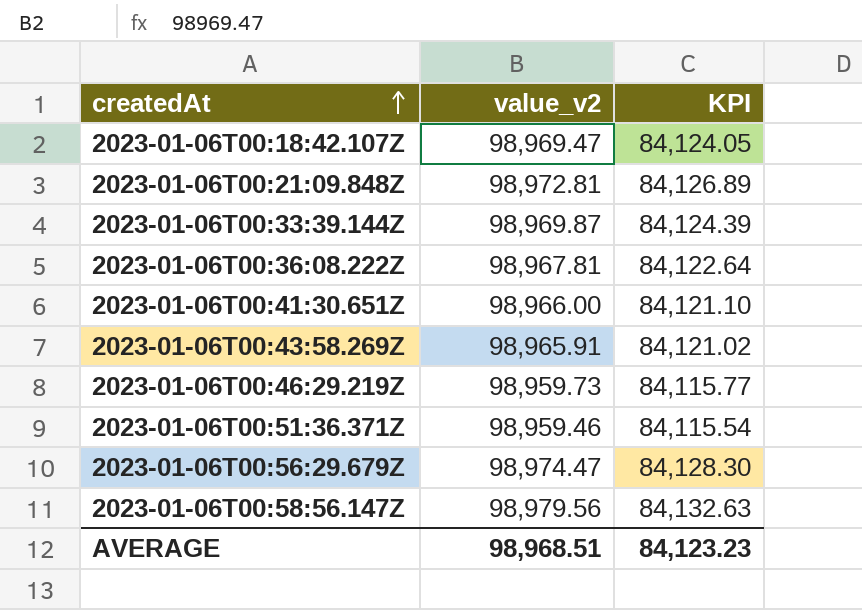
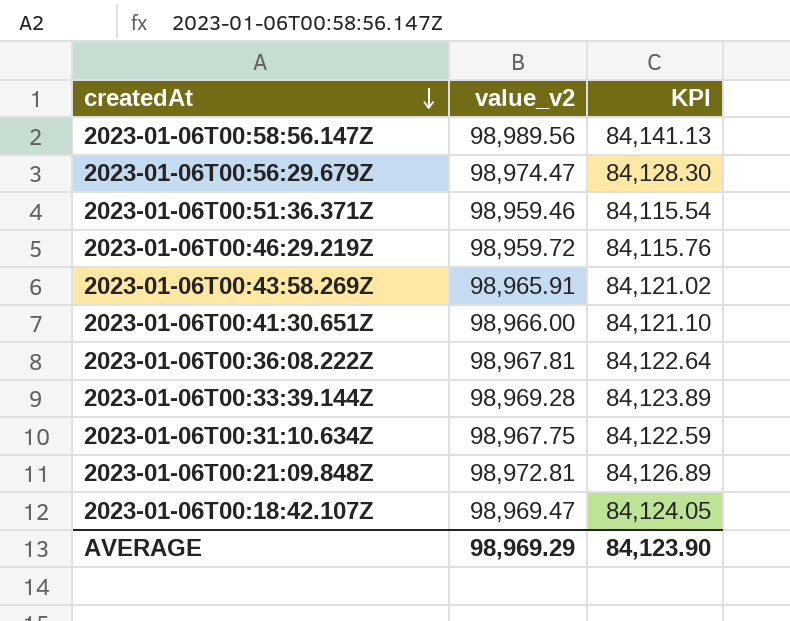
row order: createdAt ascending -> createdAt descending
2023-01-06T00:58:56.147Z | value_v2: 98,979.56 -> 98,989.56
2023-01-06T00:58:56.147Z | KPI: 84,132.63 -> 84,141.13
2023-01-06T00:46:29.219Z | value_v2: 98,959.73 -> 98,959.72
2023-01-06T00:46:29.219Z | KPI: 84,115.77 -> 84,115.76
2023-01-06T00:33:39.144Z | value_v2: 98,969.87 -> 98,969.28
2023-01-06T00:33:39.144Z | KPI: 84,124.39 -> 84,123.89
row 2023-01-06T00:31:10.634Z: none -> 98,967.75 | 84,122.59
AVERAGE | value_v2: 98,968.51 -> 98,969.29
AVERAGE | KPI: 84,123.23 -> 84,123.90

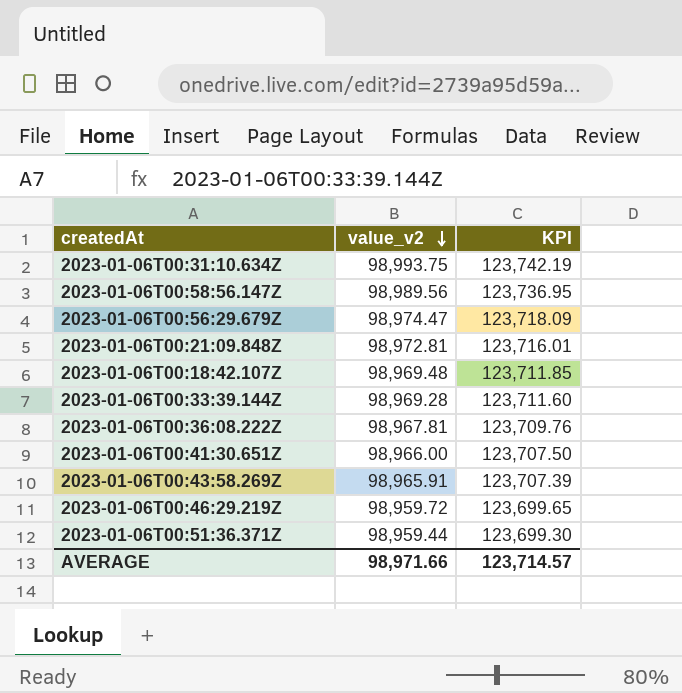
row order: createdAt descending -> value_v2 descending
column KPI | formula: [value_v2] * 0.85 -> [value_v2] * 1.25
2023-01-06T00:31:10.634Z | value_v2: 98,967.75 -> 98,993.75
2023-01-06T00:18:42.107Z | value_v2: 98,969.47 -> 98,969.48
2023-01-06T00:51:36.371Z | value_v2: 98,959.46 -> 98,959.44
AVERAGE | value_v2: 98,969.29 -> 98,971.66
AVERAGE | KPI: 84,123.90 -> 123,714.57

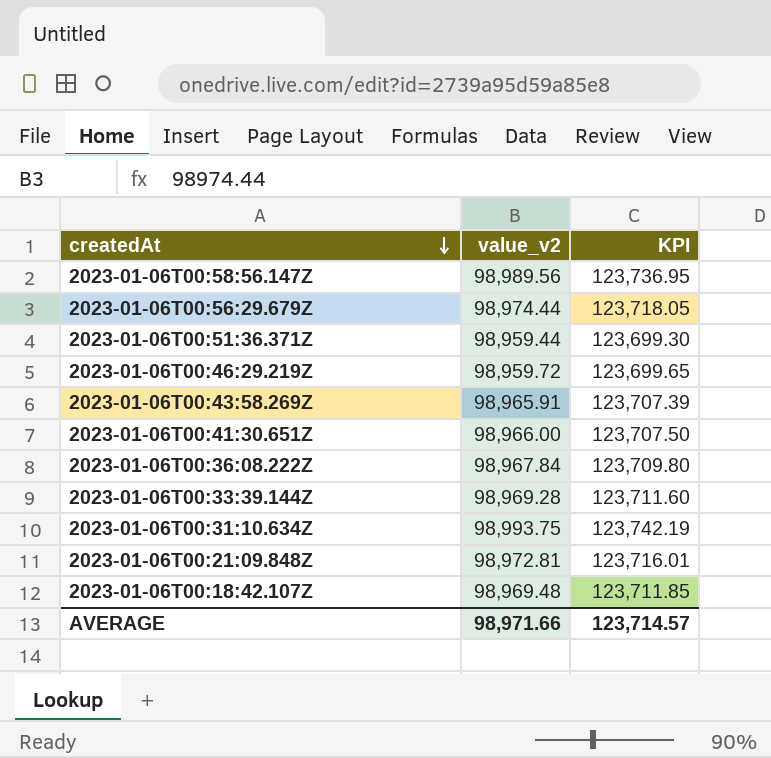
row order: value_v2 descending -> createdAt descending
2023-01-06T00:56:29.679Z | value_v2: 98,974.47 -> 98,974.44
2023-01-06T00:56:29.679Z | KPI: 123,718.09 -> 123,718.05
2023-01-06T00:36:08.222Z | value_v2: 98,967.81 -> 98,967.84
2023-01-06T00:36:08.222Z | KPI: 123,709.76 -> 123,709.80

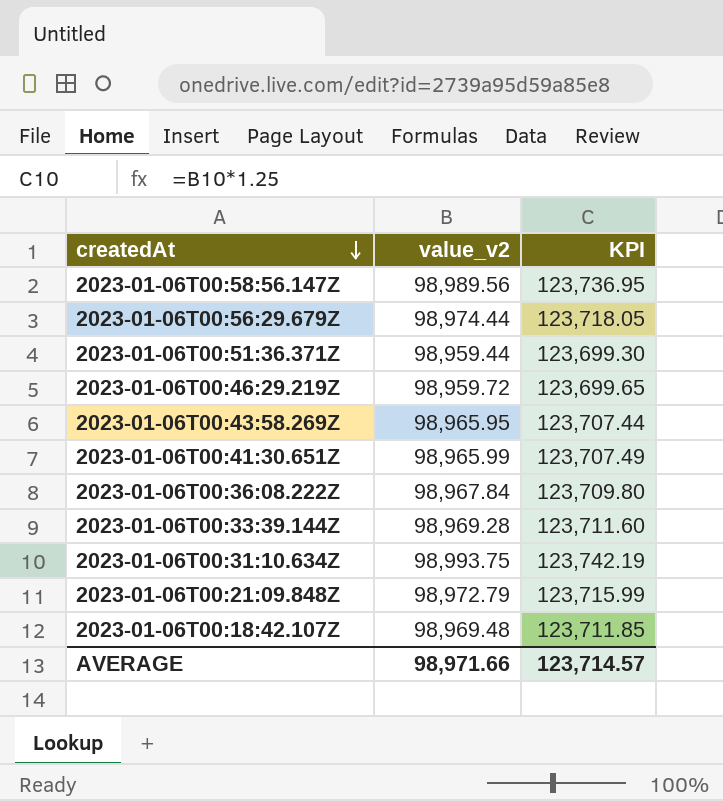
2023-01-06T00:43:58.269Z | value_v2: 98,965.91 -> 98,965.95
2023-01-06T00:43:58.269Z | KPI: 123,707.39 -> 123,707.44
2023-01-06T00:41:30.651Z | value_v2: 98,966.00 -> 98,965.99
2023-01-06T00:41:30.651Z | KPI: 123,707.50 -> 123,707.49
2023-01-06T00:21:09.848Z | value_v2: 98,972.81 -> 98,972.79
2023-01-06T00:21:09.848Z | KPI: 123,716.01 -> 123,715.99

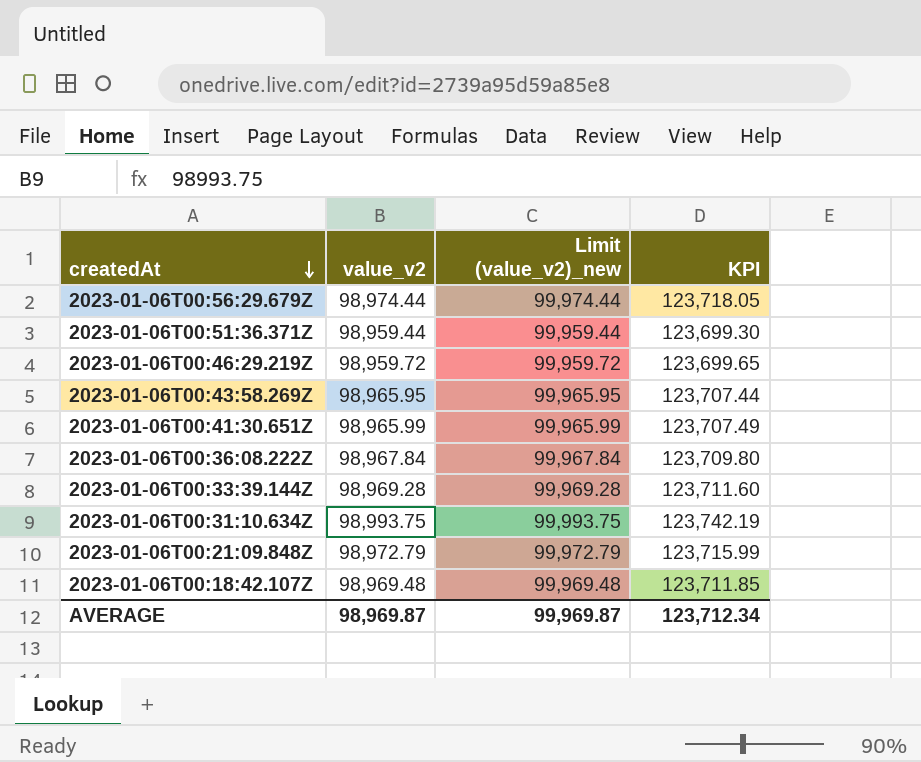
column Limit (value_v2)_new | formula: none -> [value_v2] + 1000
row 2023-01-06T00:58:56.147Z: 98,989.56 | 123,736.95 -> none
AVERAGE | value_v2: 98,971.66 -> 98,969.87
AVERAGE | KPI: 123,714.57 -> 123,712.34

